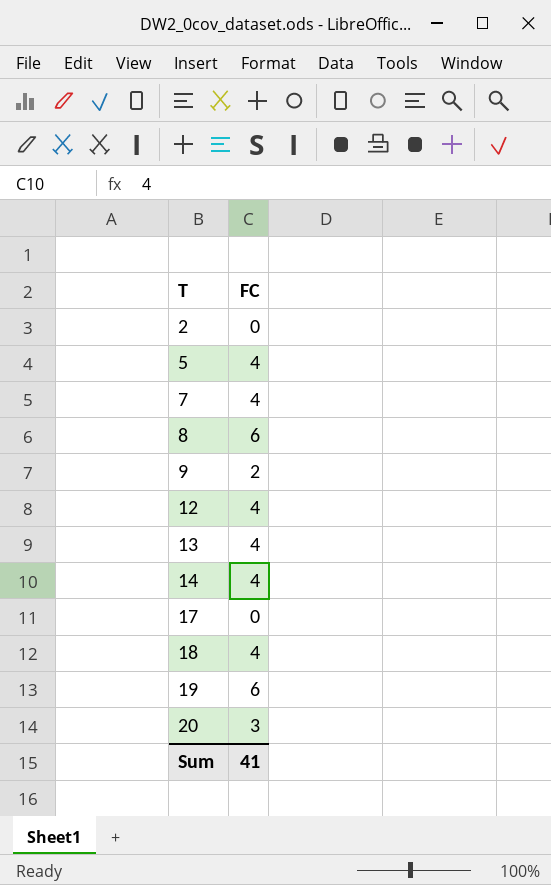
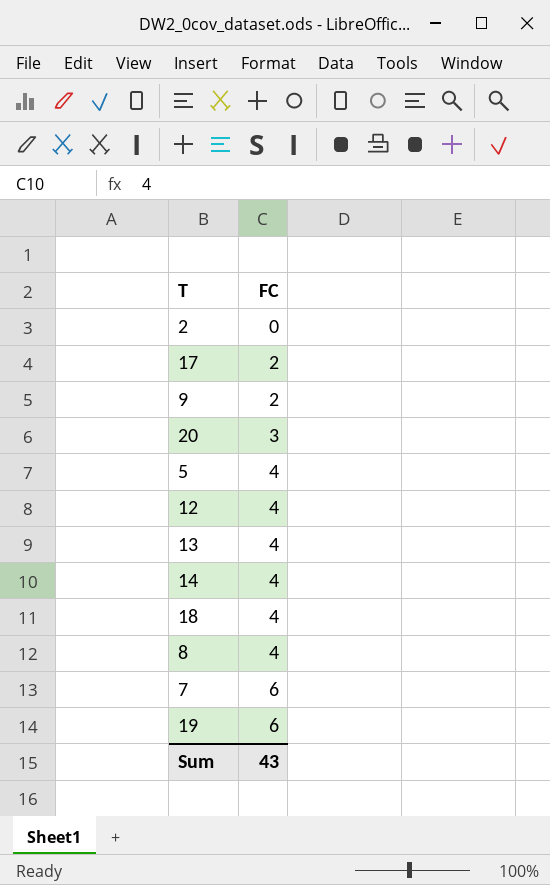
row order: T ascending -> FC ascending
17 | FC: 0 -> 2
8 | FC: 6 -> 4
7 | FC: 4 -> 6
Sum | FC: 41 -> 43

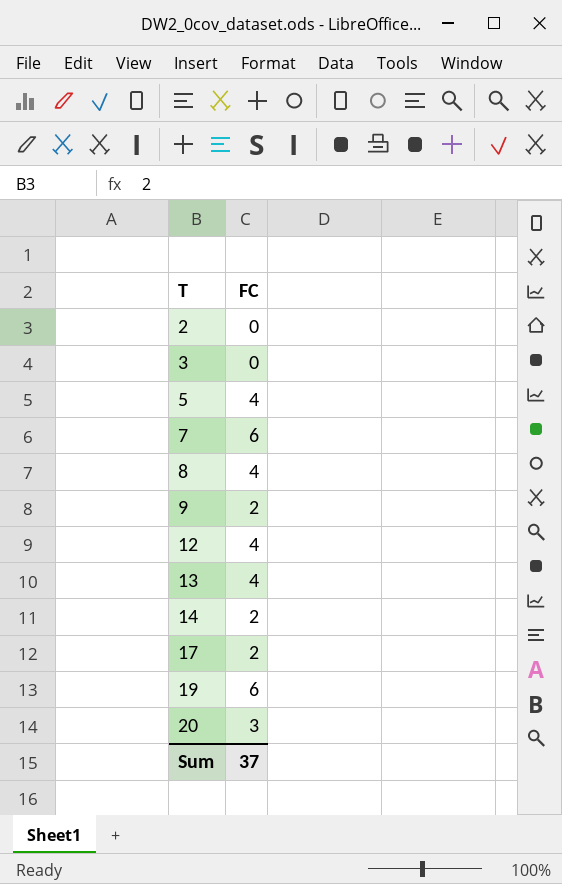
row order: FC ascending -> T ascending
row 18: 4 -> none
row 3: none -> 0
14 | FC: 4 -> 2
Sum | FC: 43 -> 37

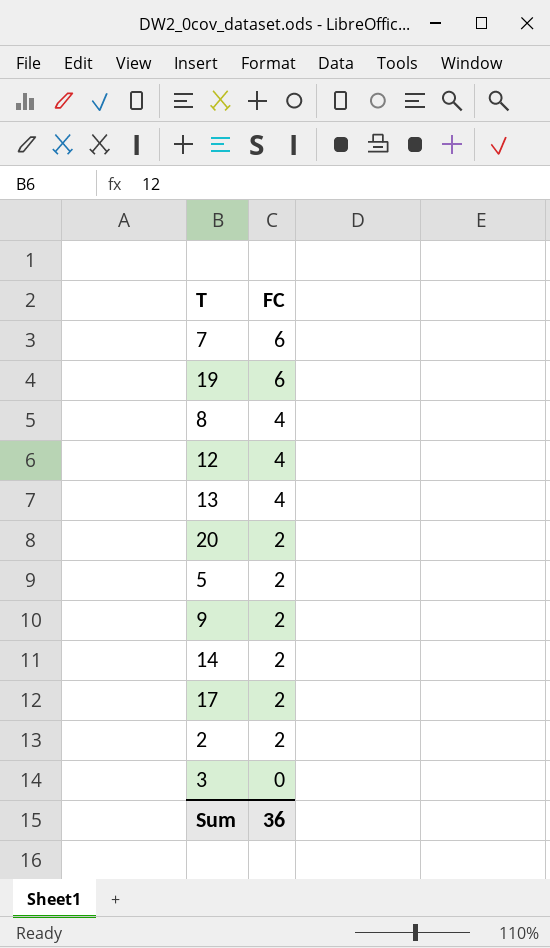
row order: T ascending -> FC descending
20 | FC: 3 -> 2
5 | FC: 4 -> 2
2 | FC: 0 -> 2
Sum | FC: 37 -> 36

